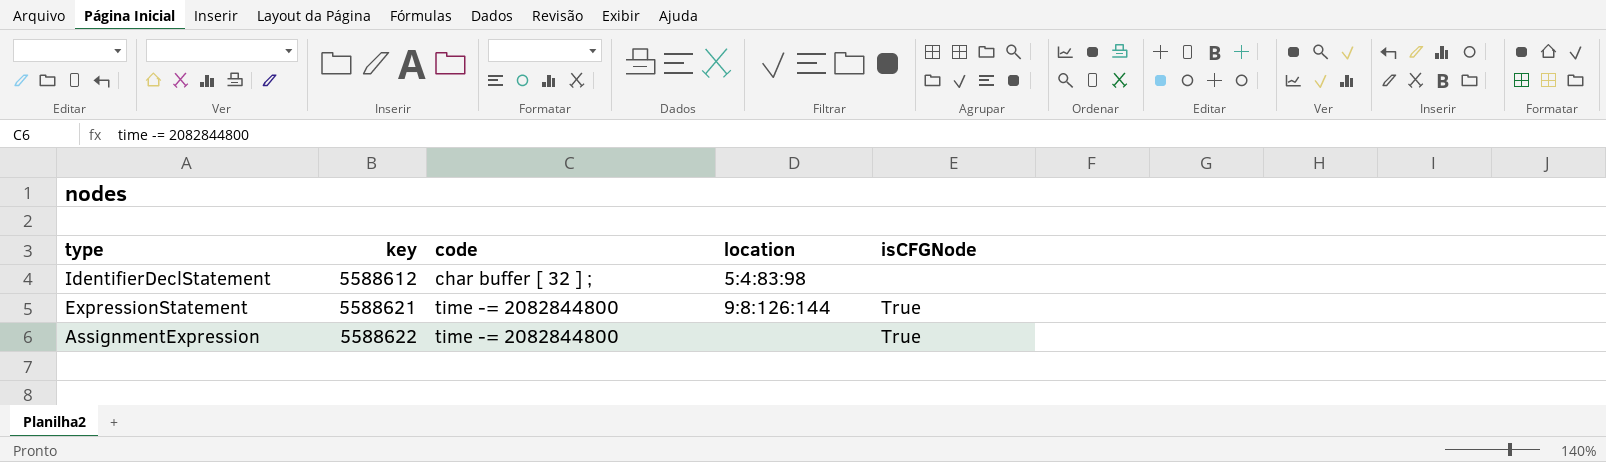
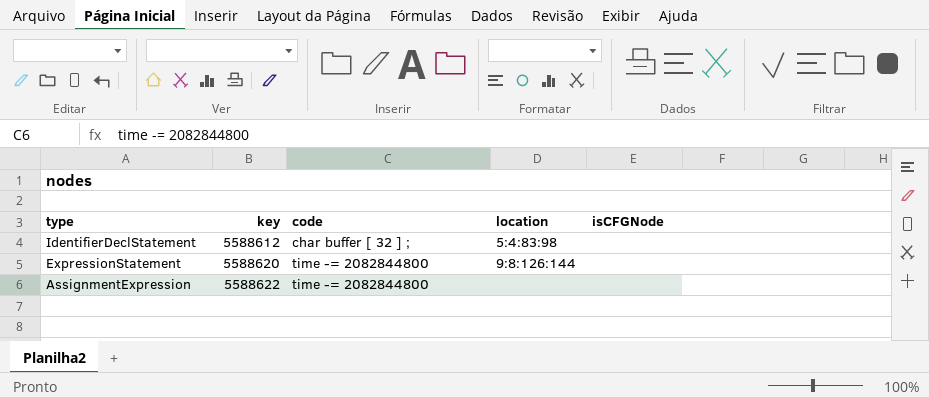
ExpressionStatement | key: 5588621 -> 5588620
ExpressionStatement | isCFGNode: True -> none
AssignmentExpression | isCFGNode: True -> none

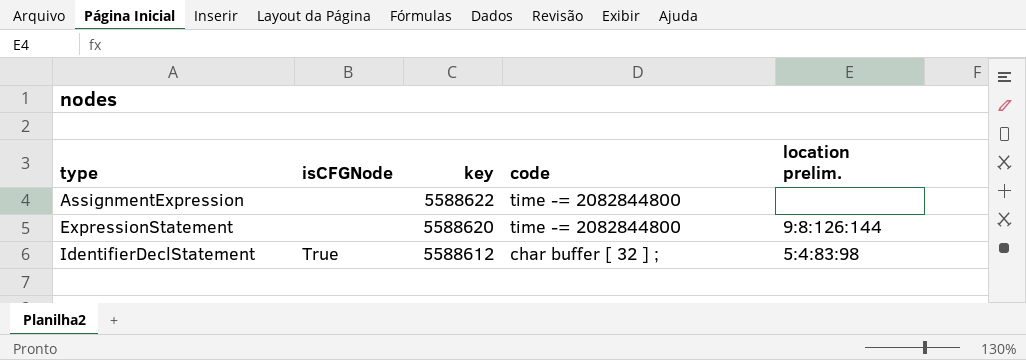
row order: type descending -> type ascending
column isCFGNode | position: 5 -> 2
column name: location -> location prelim.
IdentifierDeclStatement | isCFGNode: none -> True

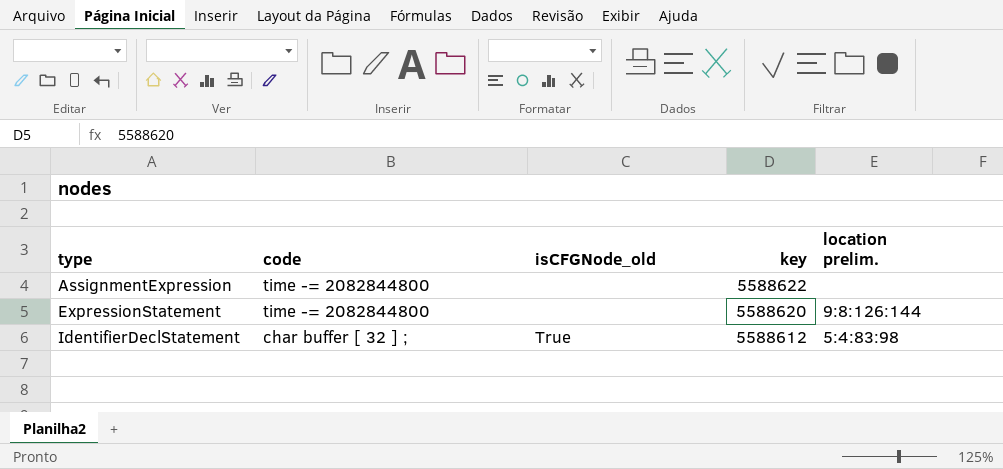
column code | position: 4 -> 2
column name: isCFGNode -> isCFGNode_old

